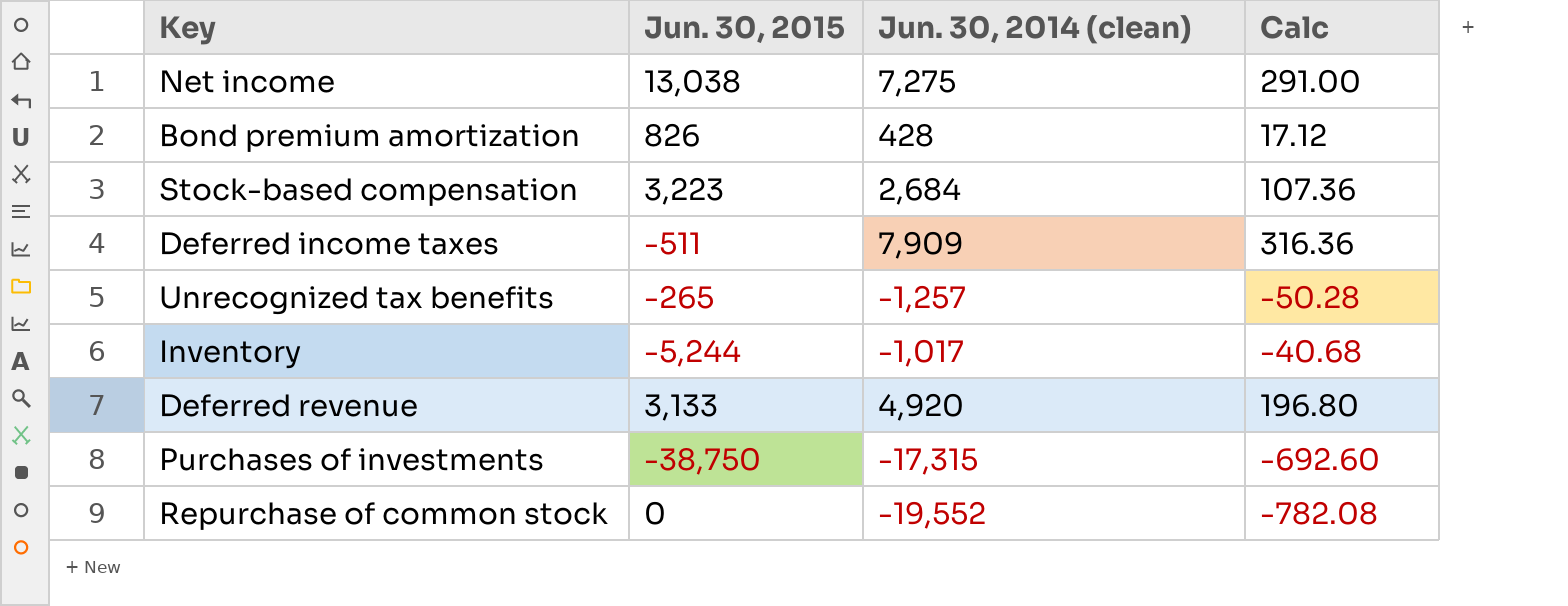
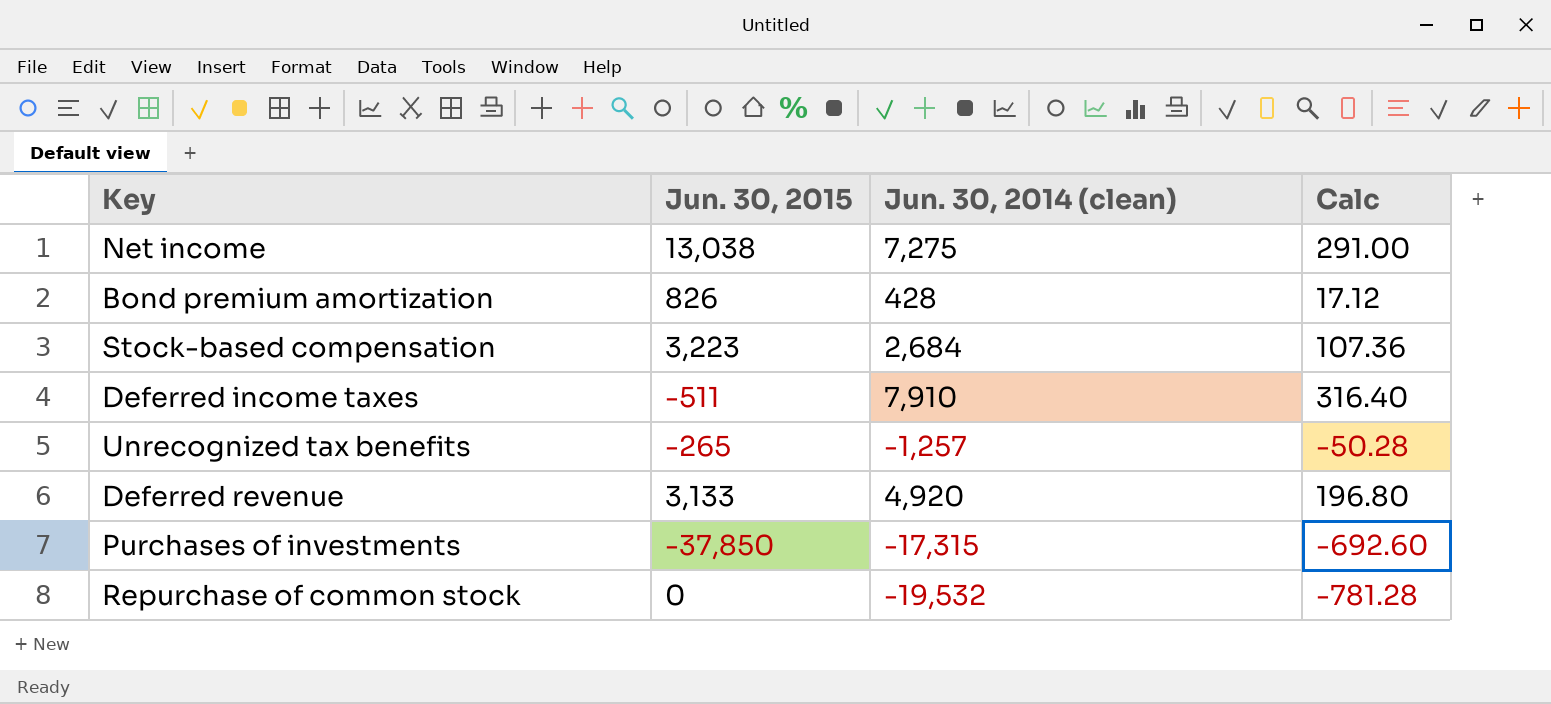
row Inventory: -5,244 | -1,017 | -40.68 -> none
Deferred income taxes | Jun. 30, 2014 (clean): 7,909 -> 7,910
Deferred income taxes | Calc: 316.36 -> 316.40
Purchases of investments | Jun. 30, 2015: -38,750 -> -37,850
Repurchase of common stock | Jun. 30, 2014 (clean): -19,552 -> -19,532
Repurchase of common stock | Calc: -782.08 -> -781.28

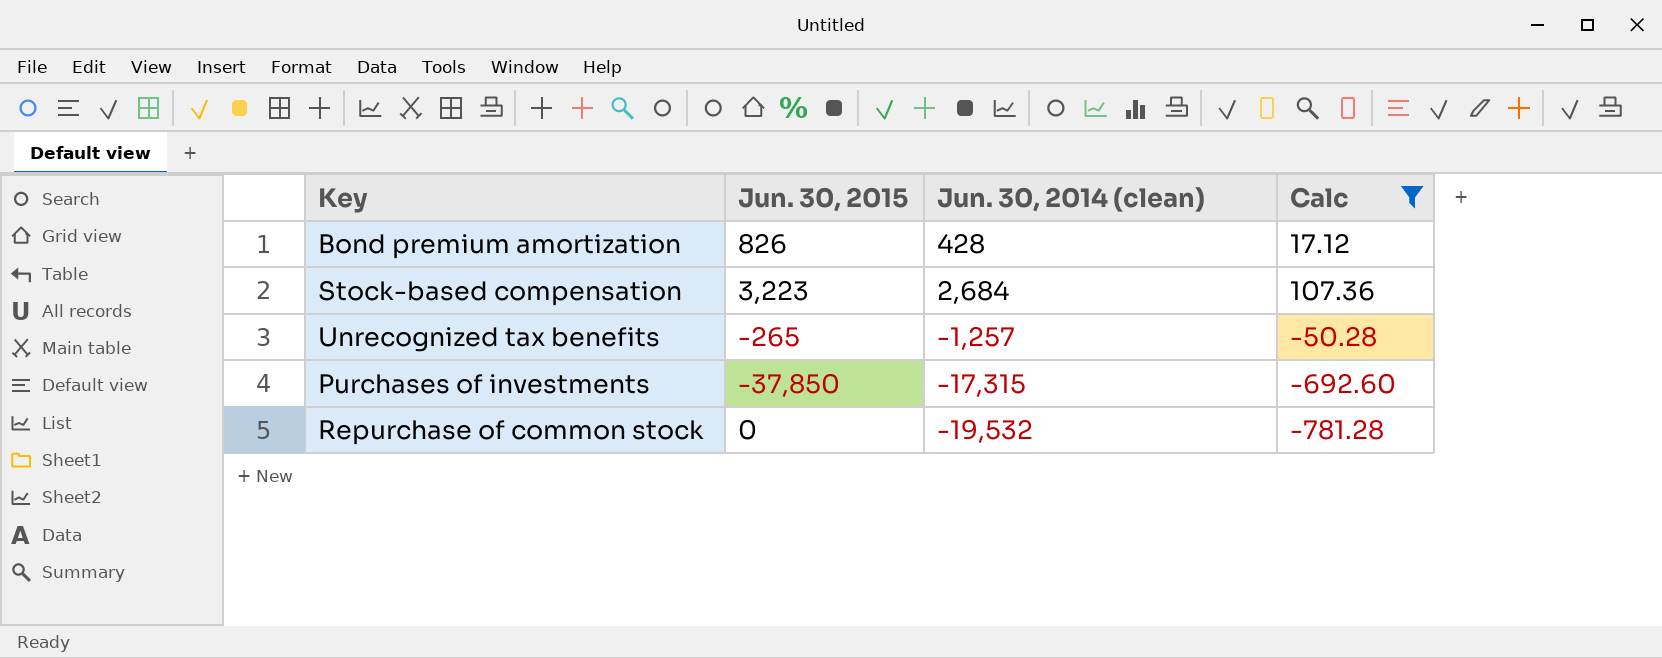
filter: none -> Calc <= 107.36

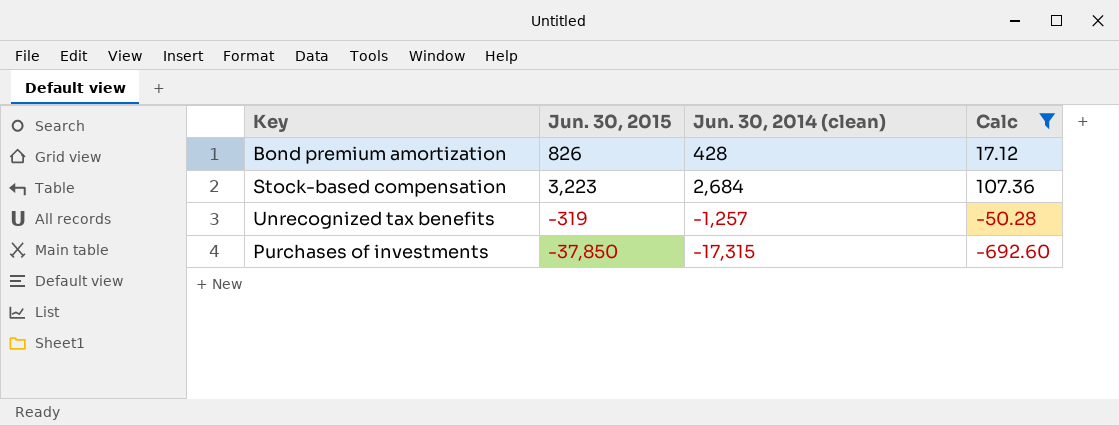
row Repurchase of common stock: 0 | -19,532 | -781.28 -> none
Unrecognized tax benefits | Jun. 30, 2015: -265 -> -319

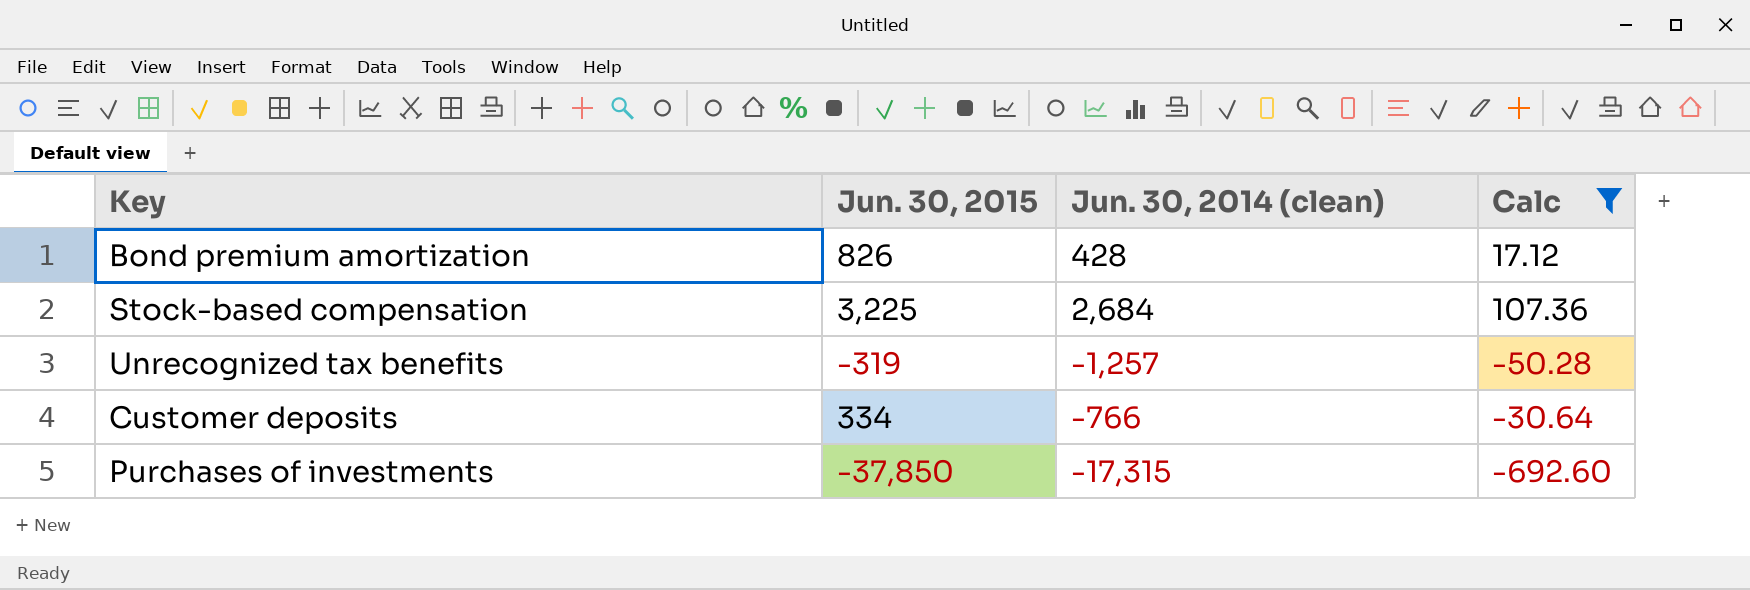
Stock-based compensation | Jun. 30, 2015: 3,223 -> 3,225
row Customer deposits: none -> 334 | -766 | -30.64

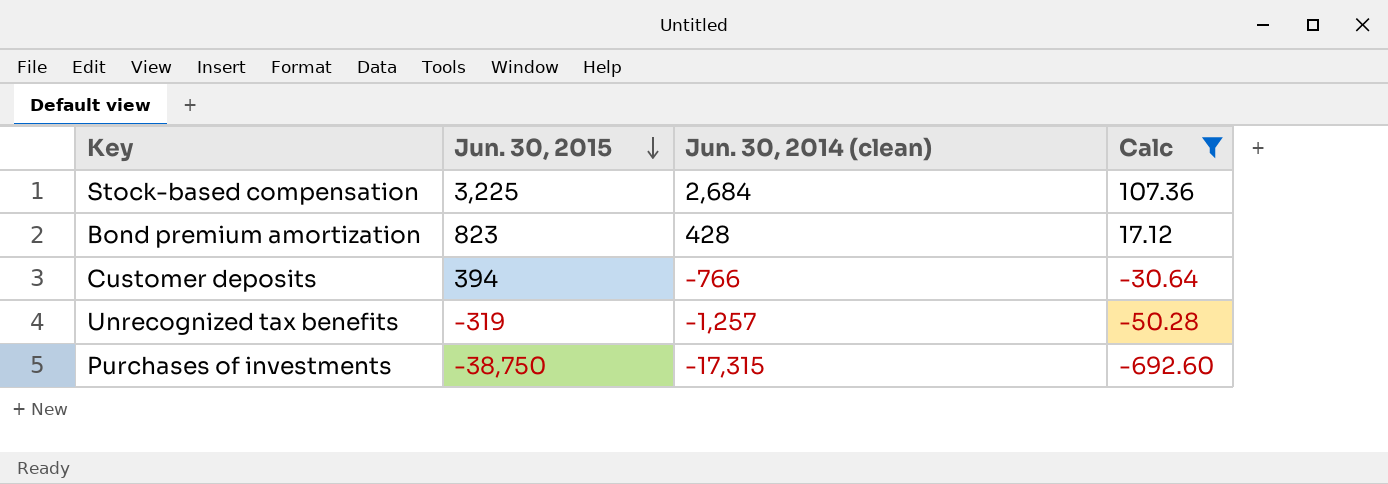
row order: none -> Jun. 30, 2015 descending
Bond premium amortization | Jun. 30, 2015: 826 -> 823
Customer deposits | Jun. 30, 2015: 334 -> 394
Purchases of investments | Jun. 30, 2015: -37,850 -> -38,750

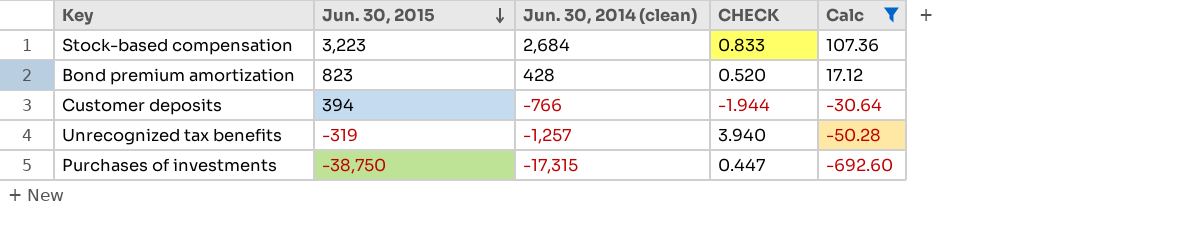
column CHECK | formula: none -> [Jun. 30, 2014 (clean)] / [Jun. 30, 2015]
Stock-based compensation | Jun. 30, 2015: 3,225 -> 3,223

